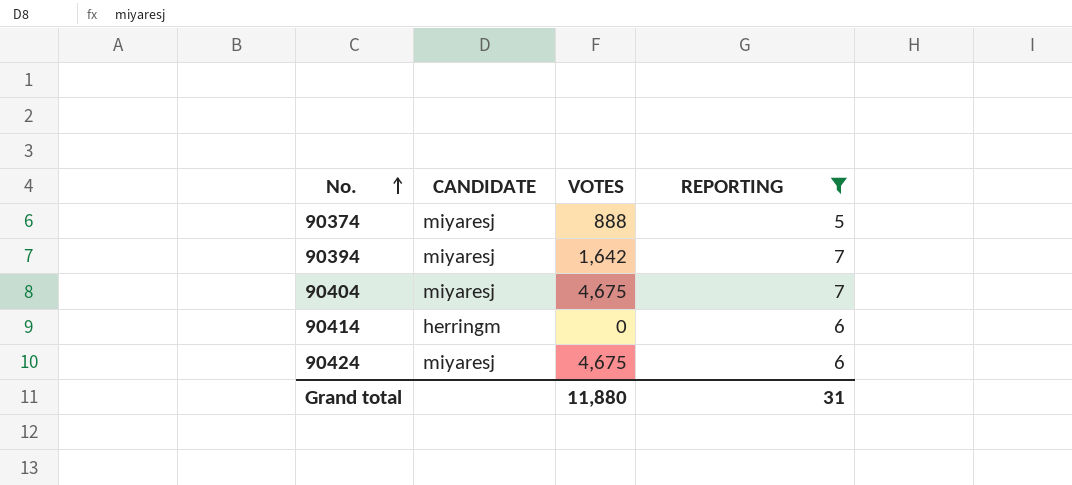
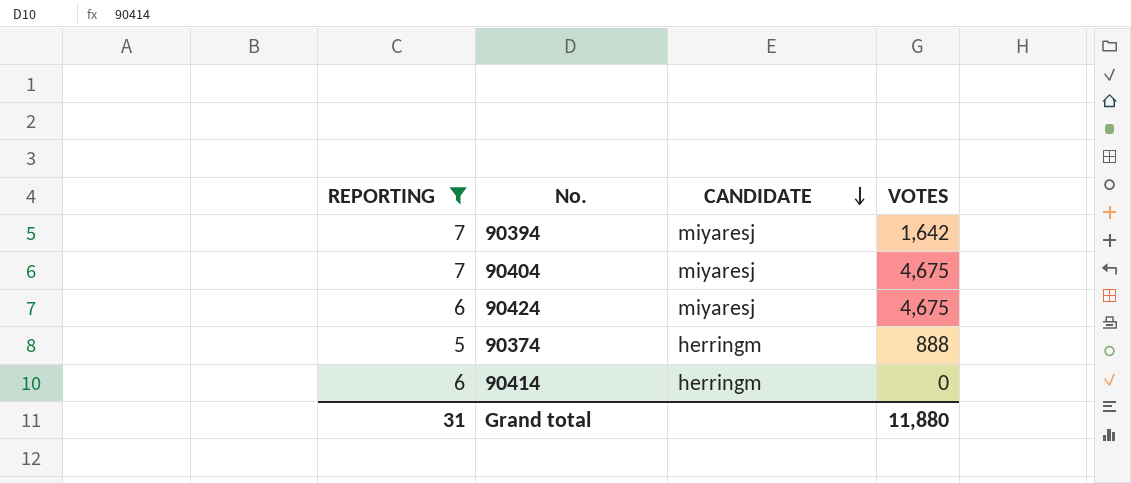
row order: No. ascending -> CANDIDATE descending
column REPORTING | position: 4 -> 1
90374 | CANDIDATE: miyaresj -> herringm

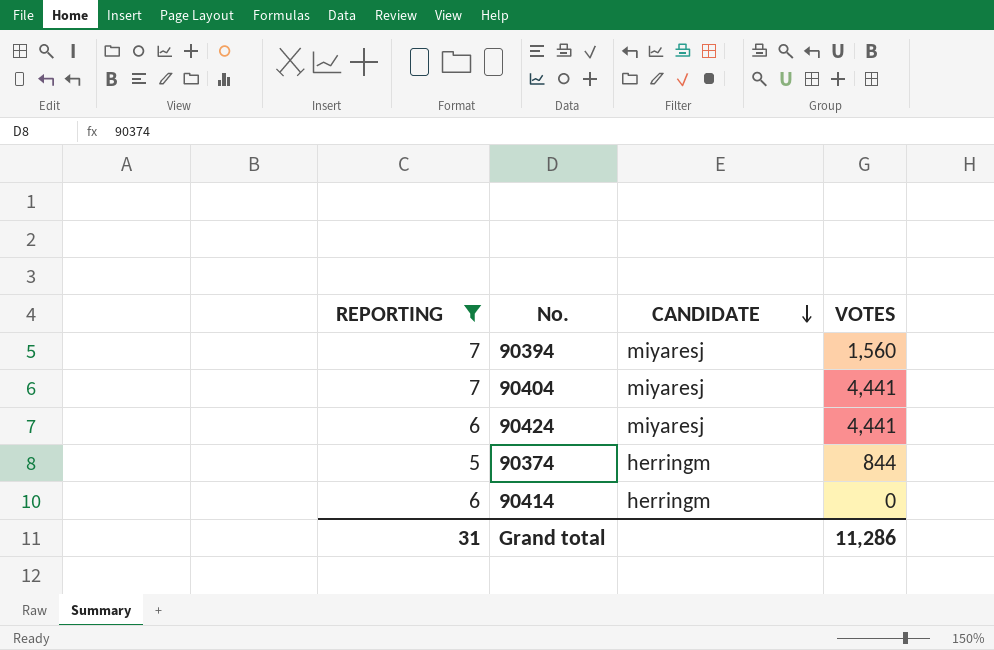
90394 | VOTES: 1,642 -> 1,560
90404 | VOTES: 4,675 -> 4,441
90424 | VOTES: 4,675 -> 4,441
90374 | VOTES: 888 -> 844
Grand total | VOTES: 11,880 -> 11,286

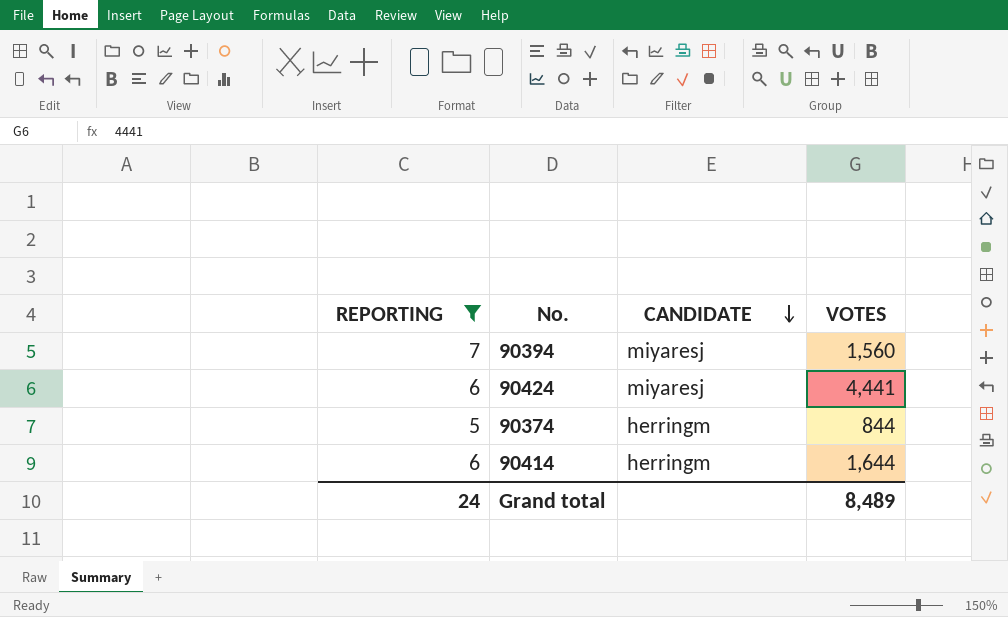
row 90404: 7 | miyaresj | 4,441 -> none
90414 | VOTES: 0 -> 1,644
Grand total | REPORTING: 31 -> 24
Grand total | VOTES: 11,286 -> 8,489

